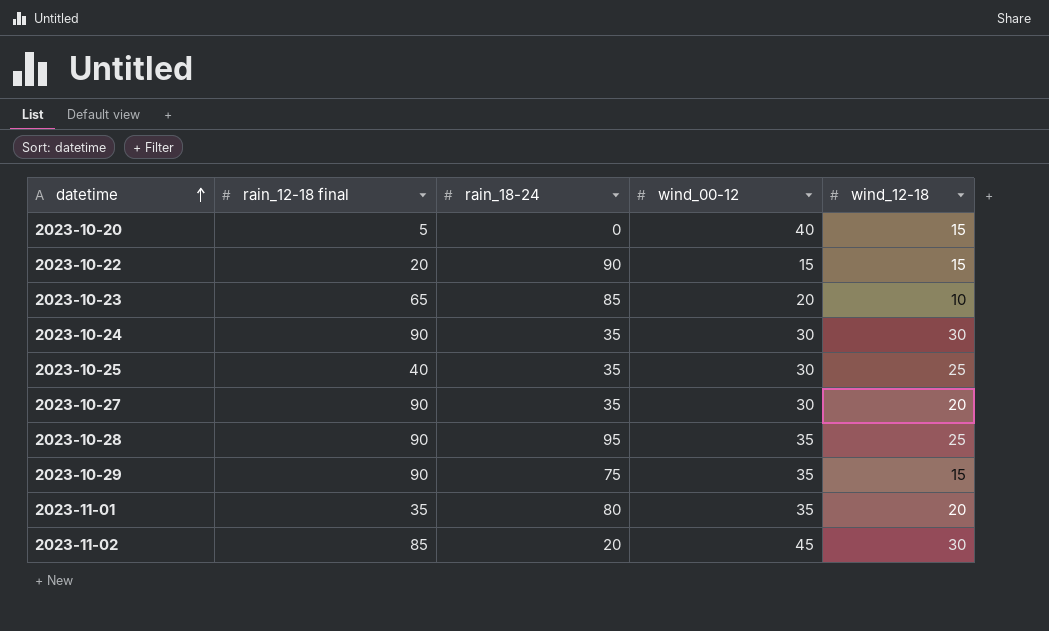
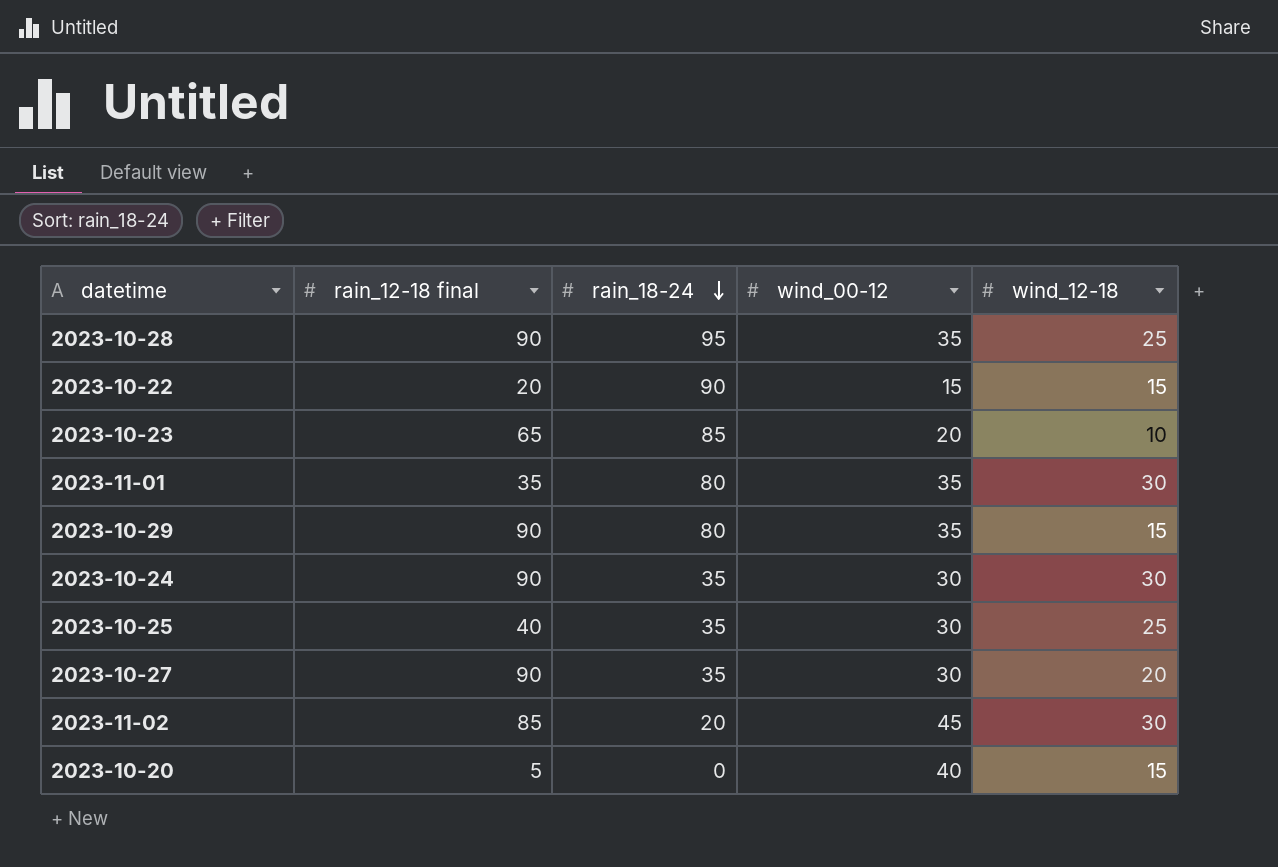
row order: datetime ascending -> rain_18-24 descending
2023-11-01 | wind_12-18: 20 -> 30
2023-10-29 | rain_18-24: 75 -> 80

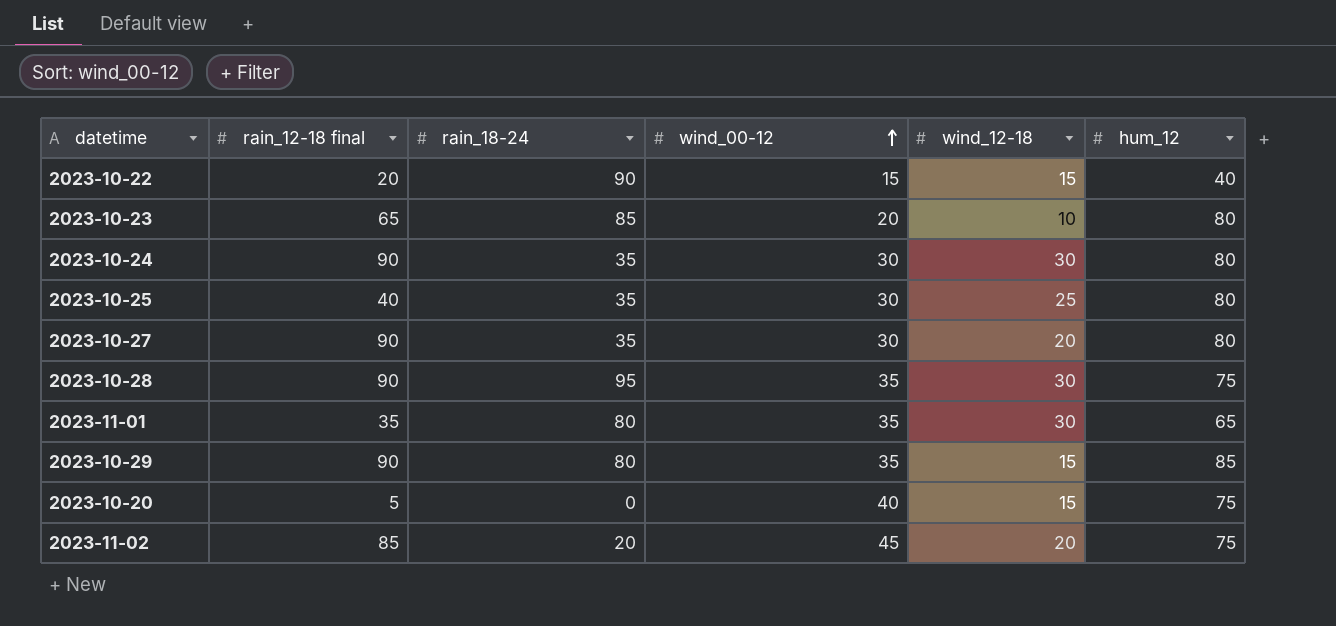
row order: rain_18-24 descending -> wind_00-12 ascending
column hum_12 | position: none -> 6
2023-10-28 | wind_12-18: 25 -> 30
2023-11-02 | wind_12-18: 30 -> 20

